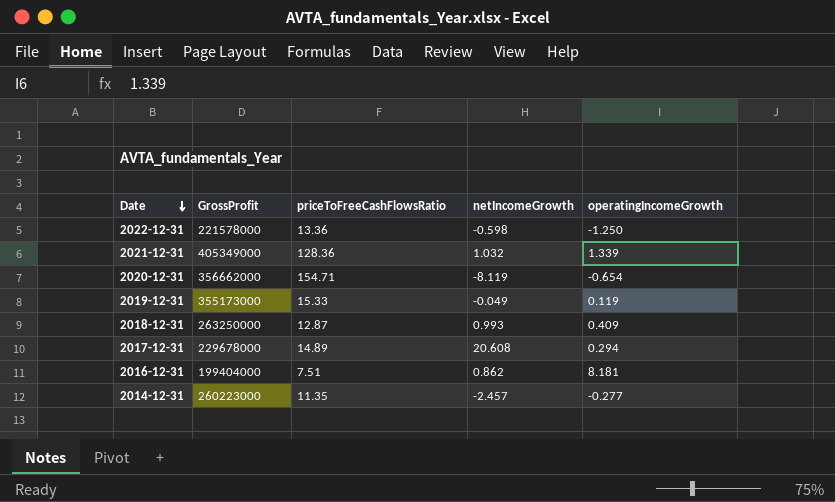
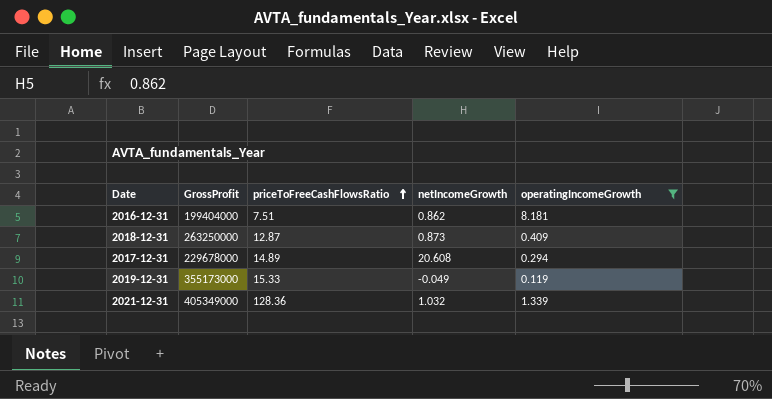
filter: none -> operatingIncomeGrowth >= 0.119
row order: Date descending -> priceToFreeCashFlowsRatio ascending
2018-12-31 | netIncomeGrowth: 0.993 -> 0.873

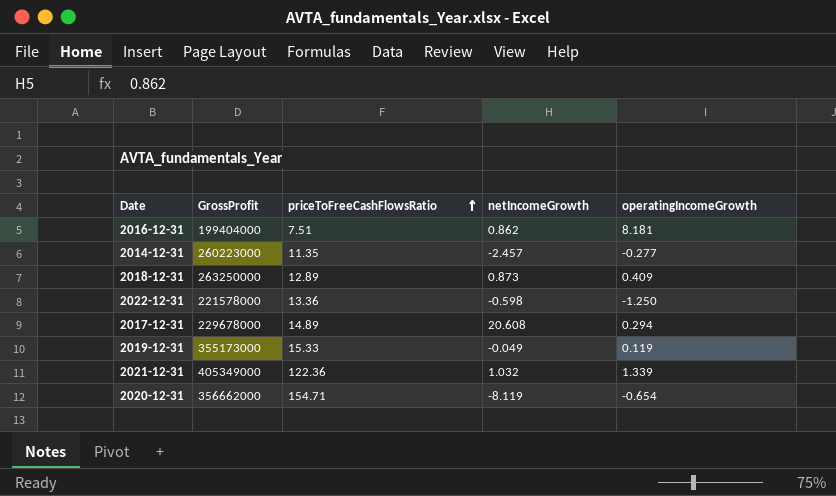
filter: operatingIncomeGrowth >= 0.119 -> none
2018-12-31 | priceToFreeCashFlowsRatio: 12.87 -> 12.89
2021-12-31 | priceToFreeCashFlowsRatio: 128.36 -> 122.36

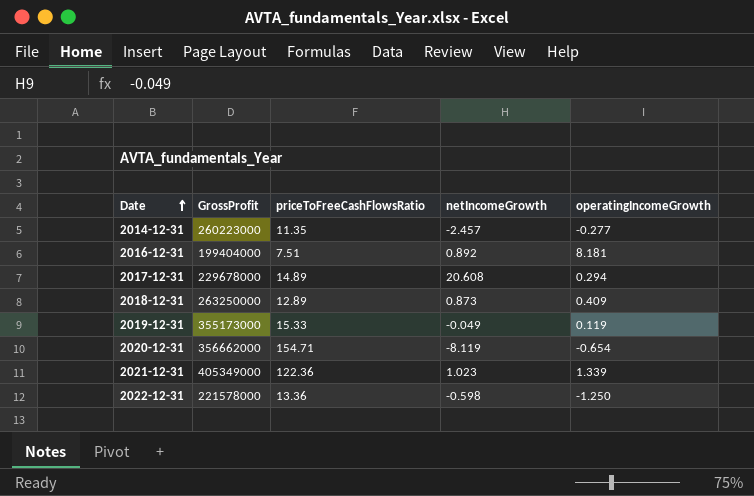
row order: priceToFreeCashFlowsRatio ascending -> Date ascending
2016-12-31 | netIncomeGrowth: 0.862 -> 0.892
2021-12-31 | netIncomeGrowth: 1.032 -> 1.023

